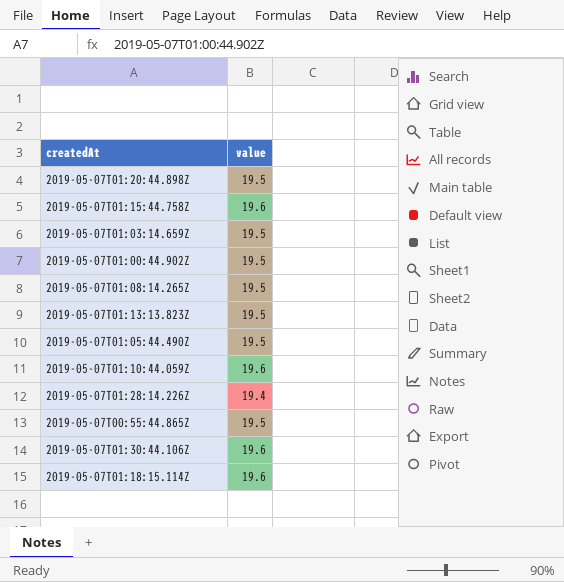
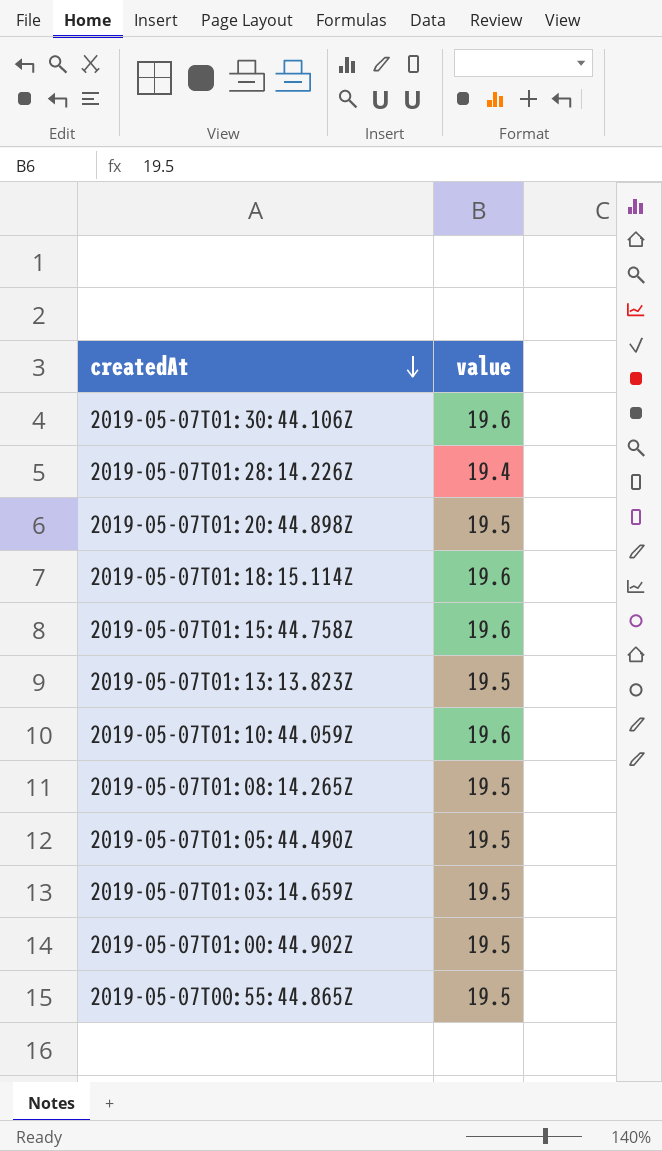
row order: none -> createdAt descending

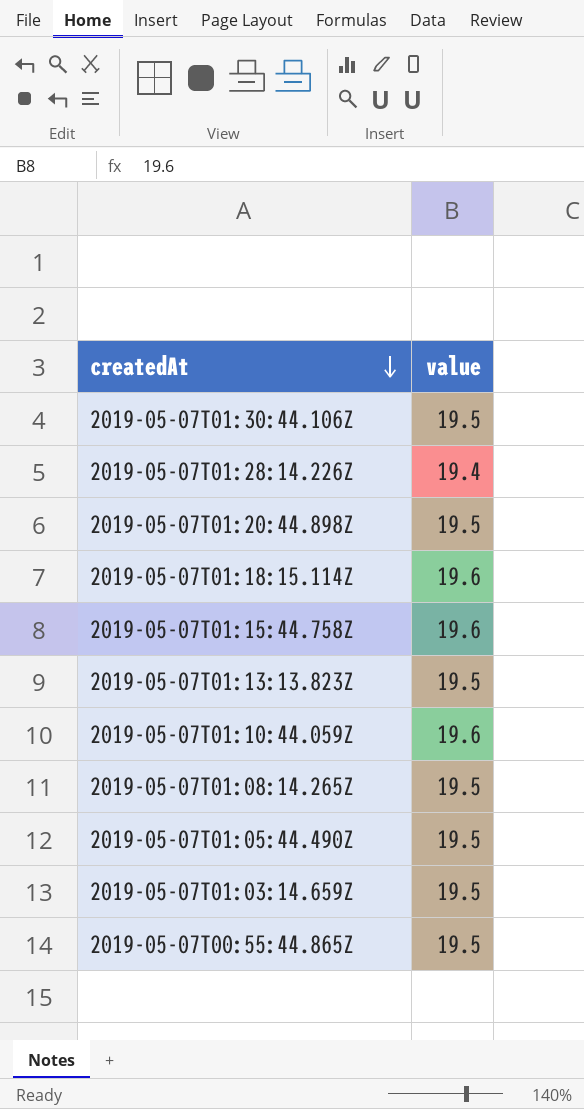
row 2019-05-07T01:00:44.902Z: 19.5 -> none
2019-05-07T01:30:44.106Z | value: 19.6 -> 19.5

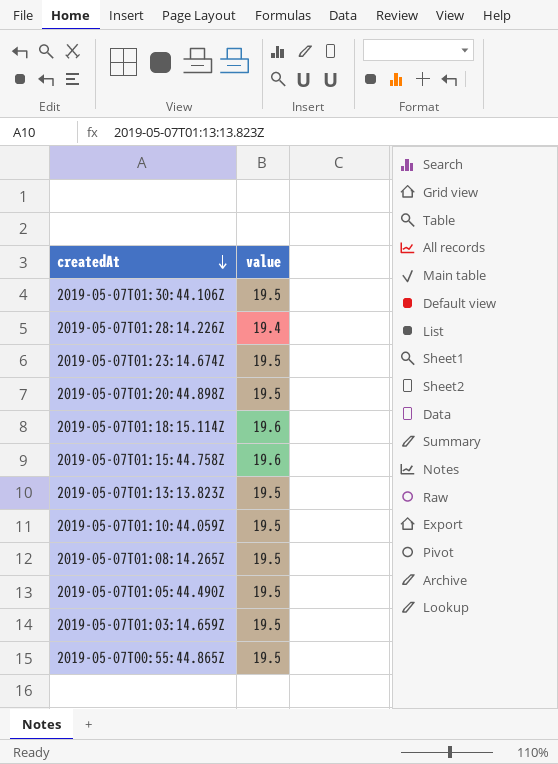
row 2019-05-07T01:23:14.674Z: none -> 19.5
2019-05-07T01:10:44.059Z | value: 19.6 -> 19.5

